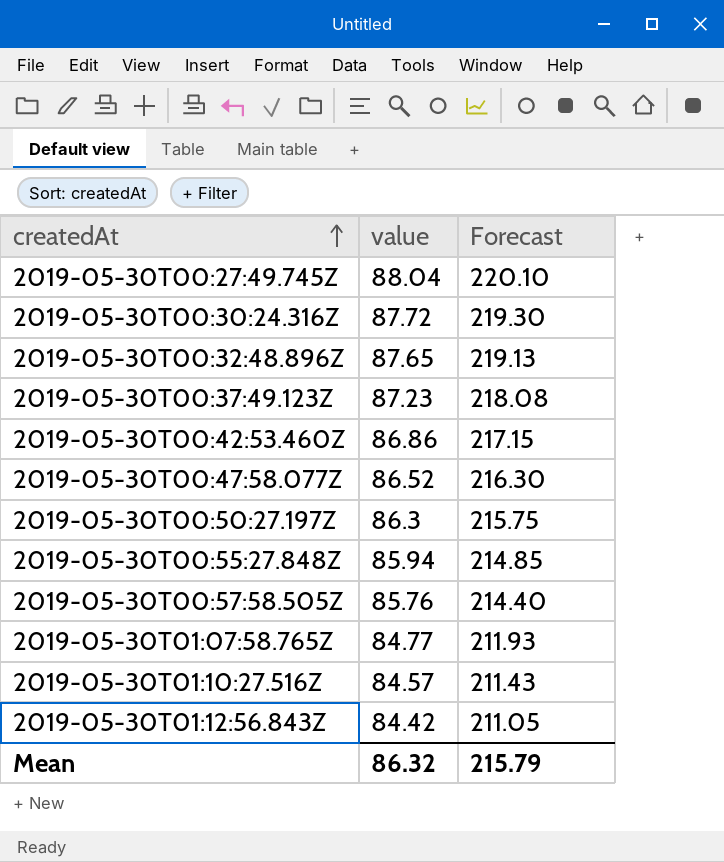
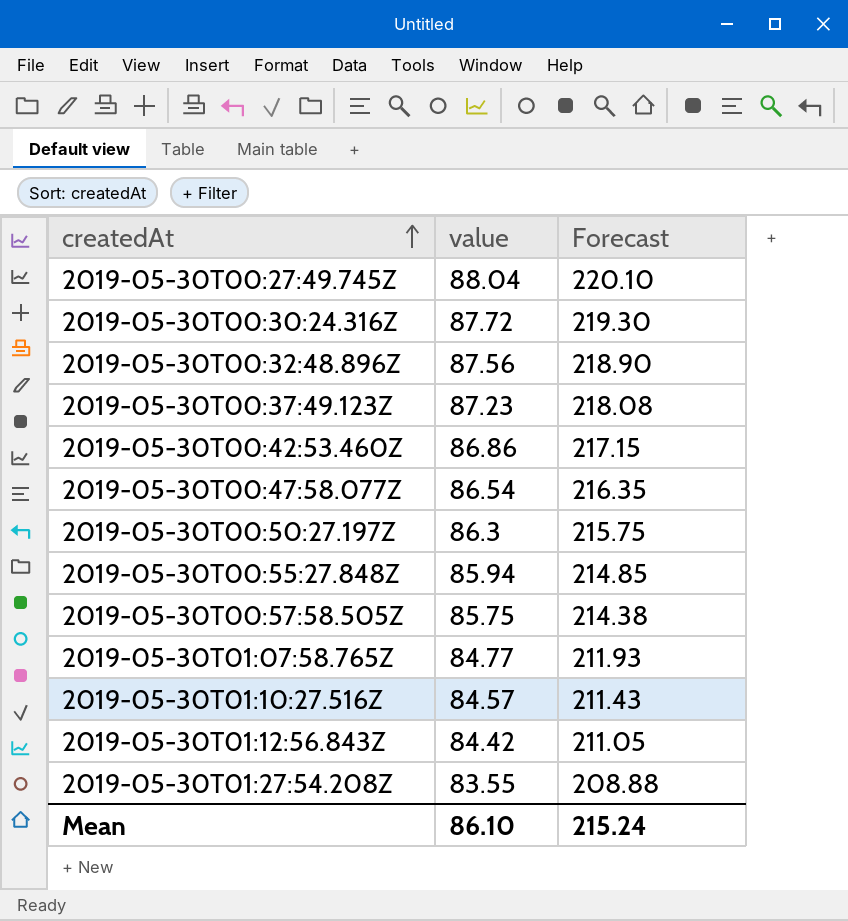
2019-05-30T00:32:48.896Z | value: 87.65 -> 87.56
2019-05-30T00:32:48.896Z | Forecast: 219.13 -> 218.90
2019-05-30T00:47:58.077Z | value: 86.52 -> 86.54
2019-05-30T00:47:58.077Z | Forecast: 216.30 -> 216.35
2019-05-30T00:57:58.505Z | value: 85.76 -> 85.75
2019-05-30T00:57:58.505Z | Forecast: 214.40 -> 214.38
row 2019-05-30T01:27:54.208Z: none -> 83.55 | 208.88
Mean | value: 86.32 -> 86.10
Mean | Forecast: 215.79 -> 215.24

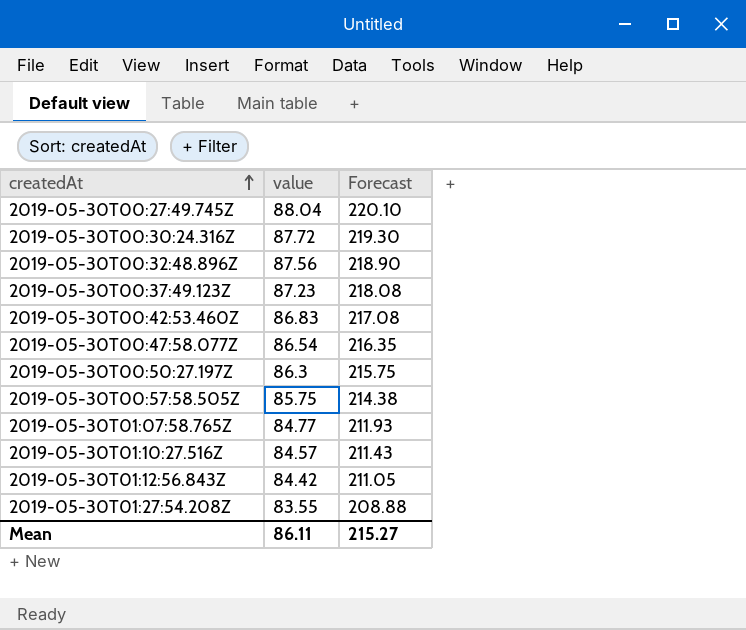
row 2019-05-30T00:55:27.848Z: 85.94 | 214.85 -> none
2019-05-30T00:42:53.460Z | value: 86.86 -> 86.83
2019-05-30T00:42:53.460Z | Forecast: 217.15 -> 217.08
Mean | value: 86.10 -> 86.11
Mean | Forecast: 215.24 -> 215.27

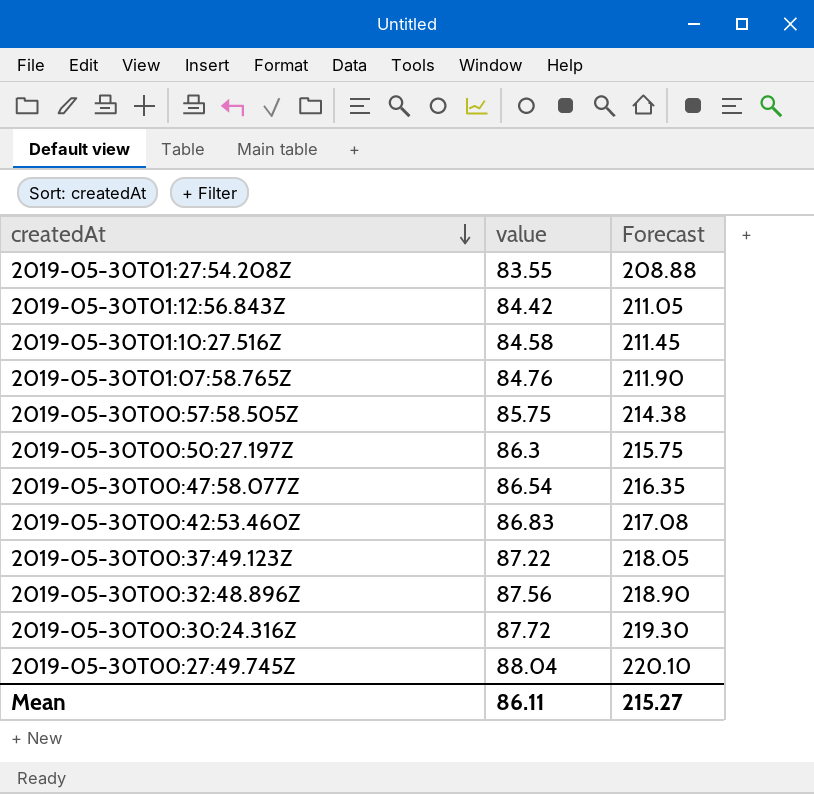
row order: createdAt ascending -> createdAt descending
2019-05-30T01:10:27.516Z | value: 84.57 -> 84.58
2019-05-30T01:10:27.516Z | Forecast: 211.43 -> 211.45
2019-05-30T01:07:58.765Z | value: 84.77 -> 84.76
2019-05-30T01:07:58.765Z | Forecast: 211.93 -> 211.90
2019-05-30T00:37:49.123Z | value: 87.23 -> 87.22
2019-05-30T00:37:49.123Z | Forecast: 218.08 -> 218.05

